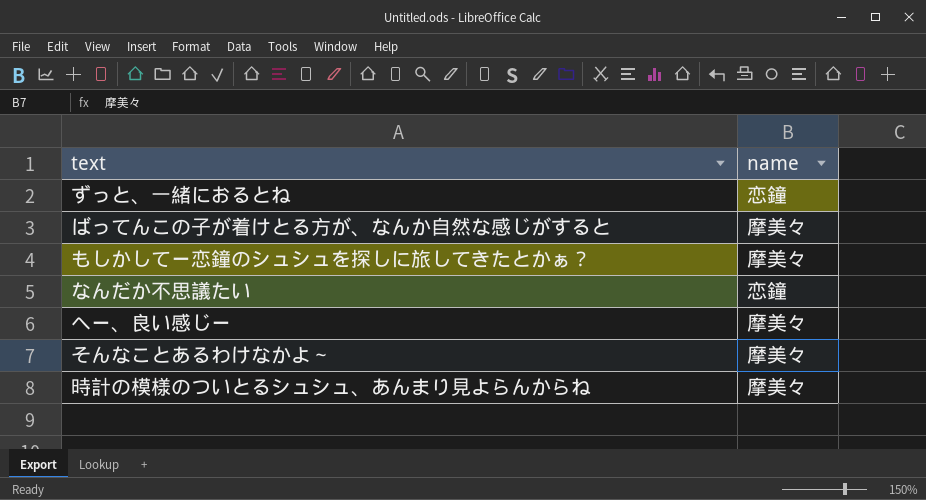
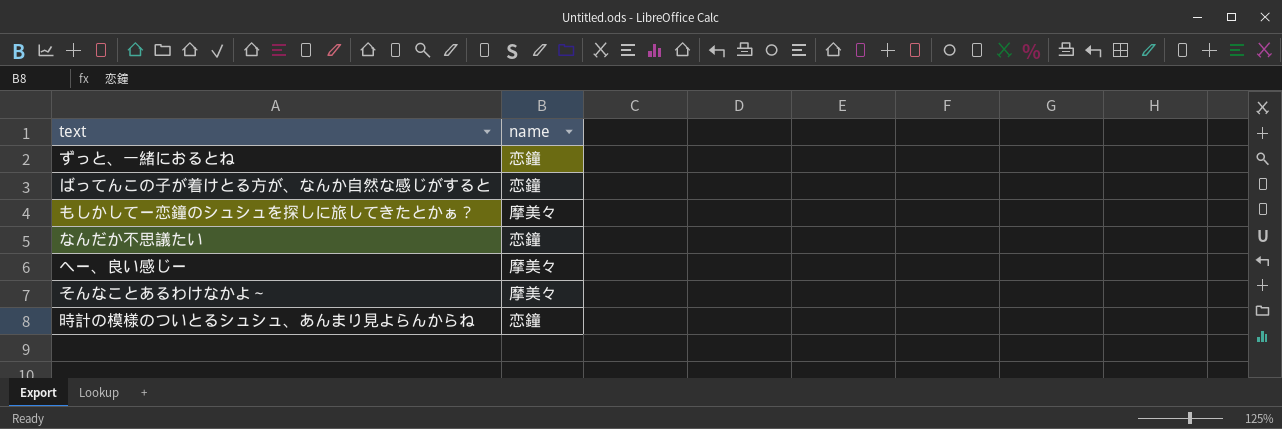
ばってんこの子が着けとる方が、なんか自然な感じがすると | name: 摩美々 -> 恋鐘
時計の模様のついとるシュシュ、あんまり見よらんからね | name: 摩美々 -> 恋鐘

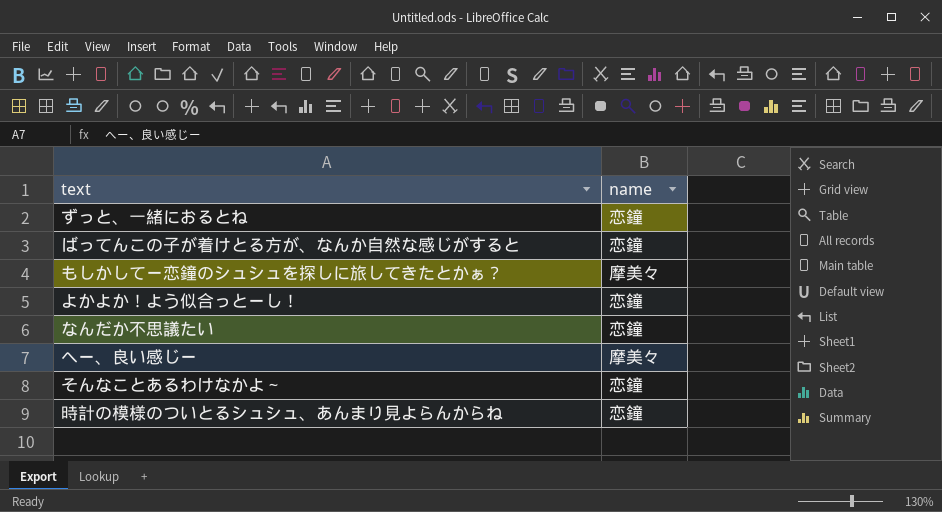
row よかよか！よう似合っとーし！: none -> 恋鐘
そんなことあるわけなかよ～ | name: 摩美々 -> 恋鐘

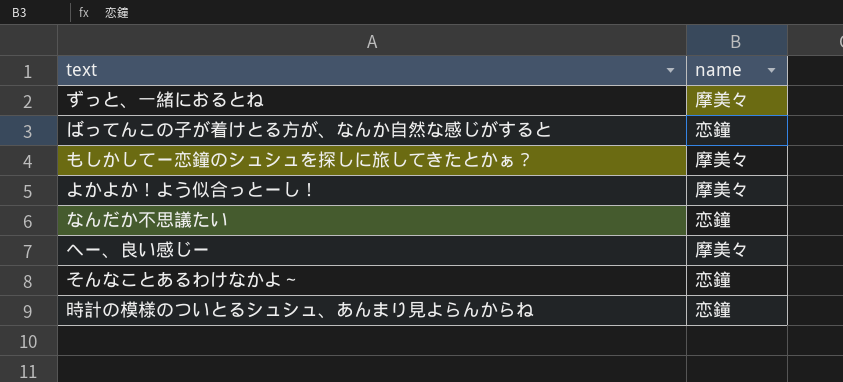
ずっと、一緒におるとね | name: 恋鐘 -> 摩美々
よかよか！よう似合っとーし！ | name: 恋鐘 -> 摩美々

